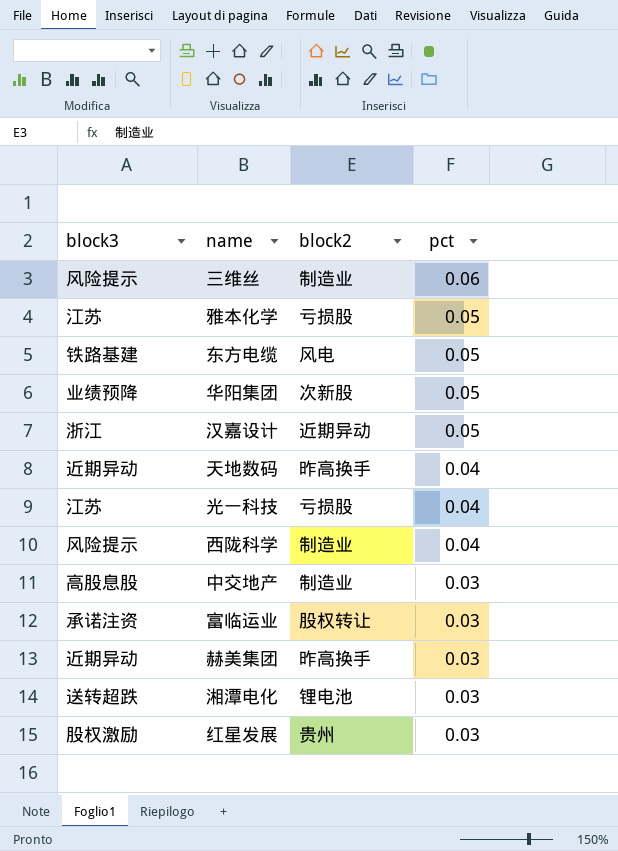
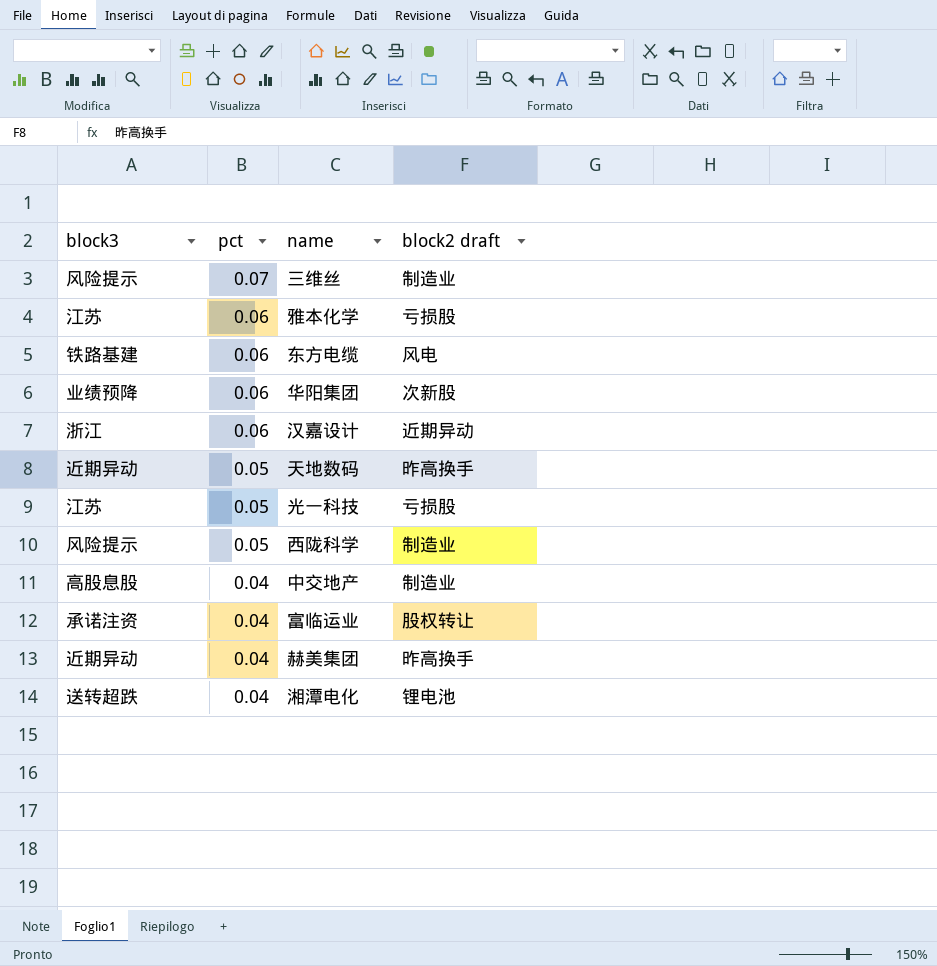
column pct | position: 4 -> 2
column name: block2 -> block2 draft
row 红星发展: 股权激励 | 贵州 | 0.03 -> none
三维丝 | pct: 0.06 -> 0.07
雅本化学 | pct: 0.05 -> 0.06
东方电缆 | pct: 0.05 -> 0.06
华阳集团 | pct: 0.05 -> 0.06
汉嘉设计 | pct: 0.05 -> 0.06
天地数码 | pct: 0.04 -> 0.05
光一科技 | pct: 0.04 -> 0.05
西陇科学 | pct: 0.04 -> 0.05
中交地产 | pct: 0.03 -> 0.04
富临运业 | pct: 0.03 -> 0.04
赫美集团 | pct: 0.03 -> 0.04
湘潭电化 | pct: 0.03 -> 0.04

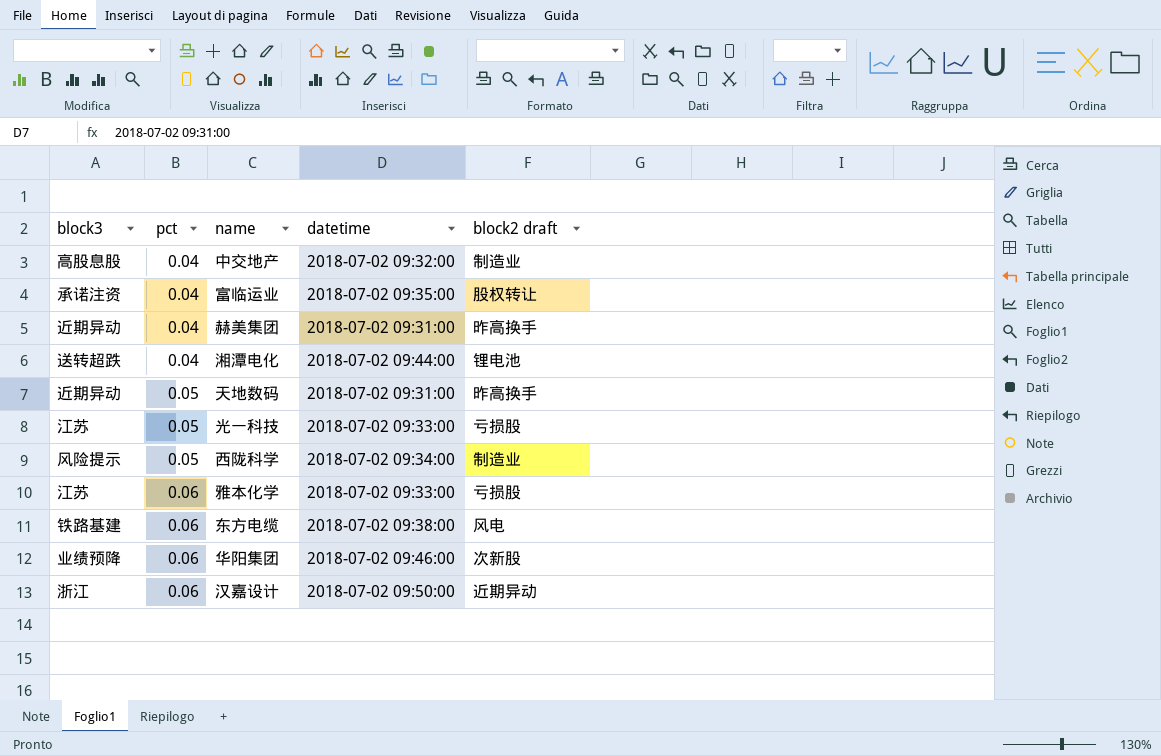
row order: pct descending -> pct ascending
column datetime | position: none -> 4
row 三维丝: 风险提示 | 0.07 | 制造业 -> none

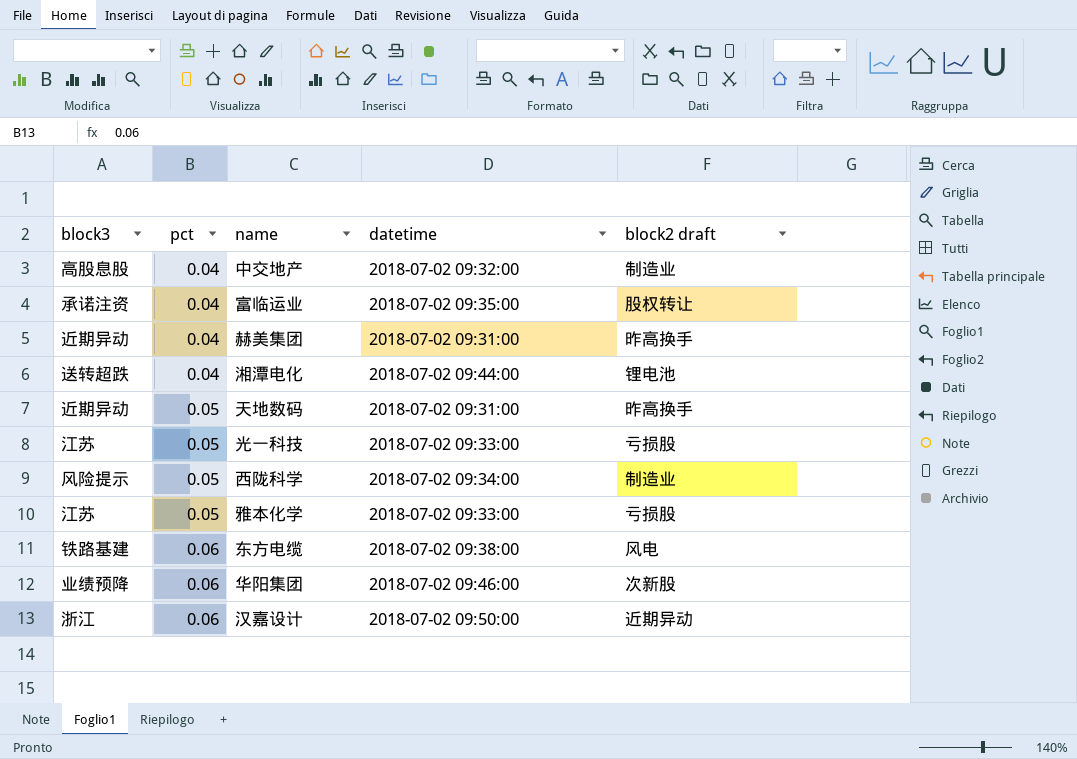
雅本化学 | pct: 0.06 -> 0.05

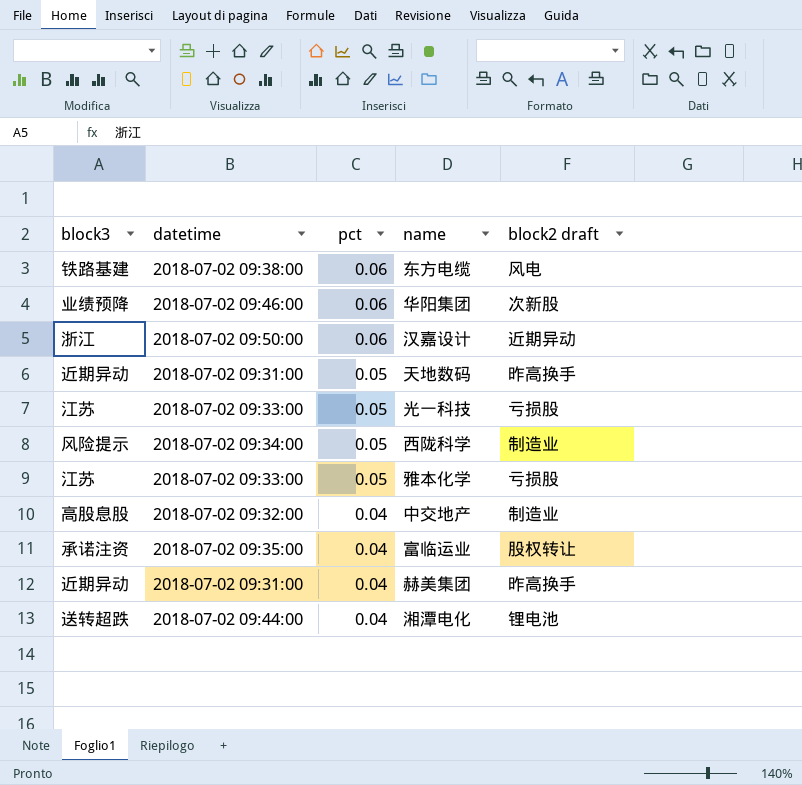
row order: pct ascending -> pct descending
column datetime | position: 4 -> 2

